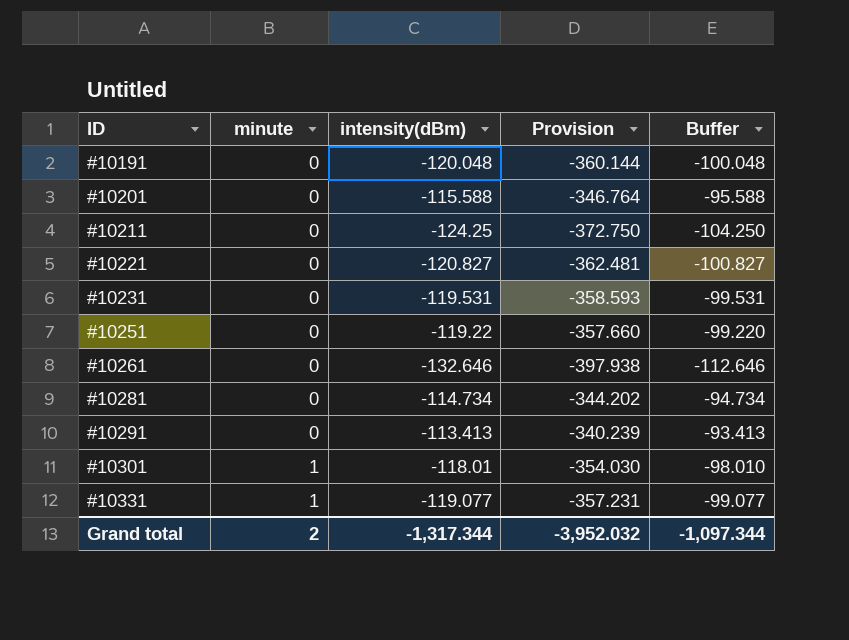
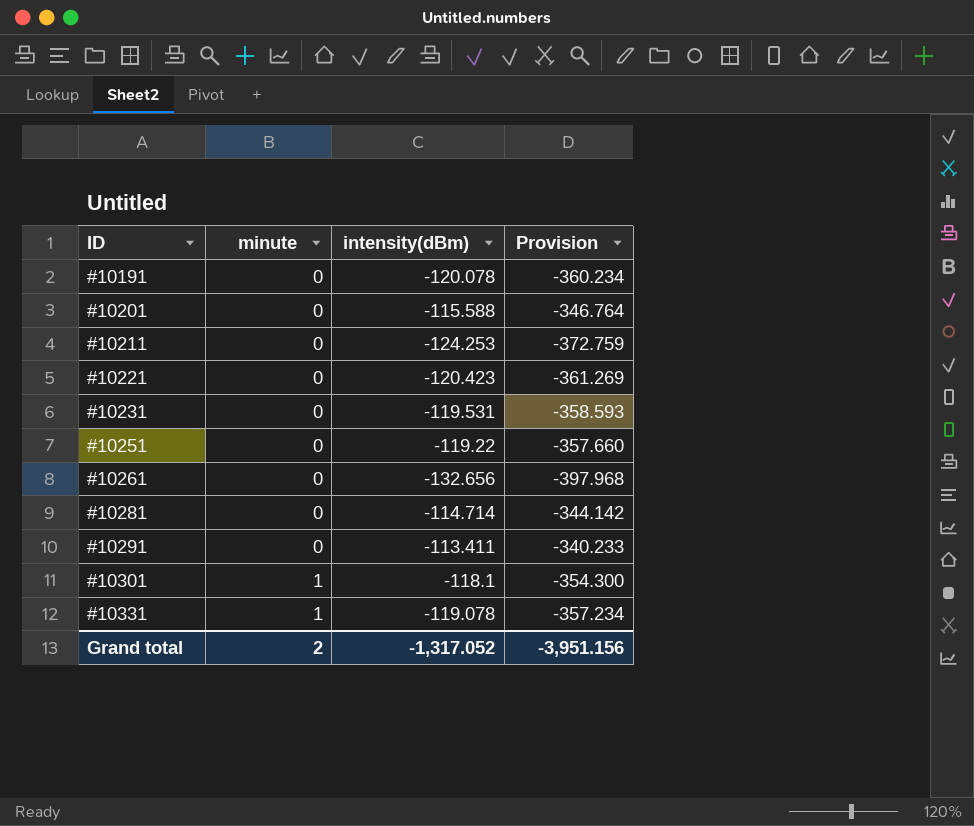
column Buffer | formula: [intensity(dBm)] + 20 -> none
#10191 | intensity(dBm): -120.048 -> -120.078
#10191 | Provision: -360.144 -> -360.234
#10211 | intensity(dBm): -124.25 -> -124.253
#10211 | Provision: -372.750 -> -372.759
#10221 | intensity(dBm): -120.827 -> -120.423
#10221 | Provision: -362.481 -> -361.269
#10261 | intensity(dBm): -132.646 -> -132.656
#10261 | Provision: -397.938 -> -397.968
#10281 | intensity(dBm): -114.734 -> -114.714
#10281 | Provision: -344.202 -> -344.142
#10291 | intensity(dBm): -113.413 -> -113.411
#10291 | Provision: -340.239 -> -340.233
#10301 | intensity(dBm): -118.01 -> -118.1
#10301 | Provision: -354.030 -> -354.300
#10331 | intensity(dBm): -119.077 -> -119.078
#10331 | Provision: -357.231 -> -357.234
Grand total | intensity(dBm): -1,317.344 -> -1,317.052
Grand total | Provision: -3,952.032 -> -3,951.156

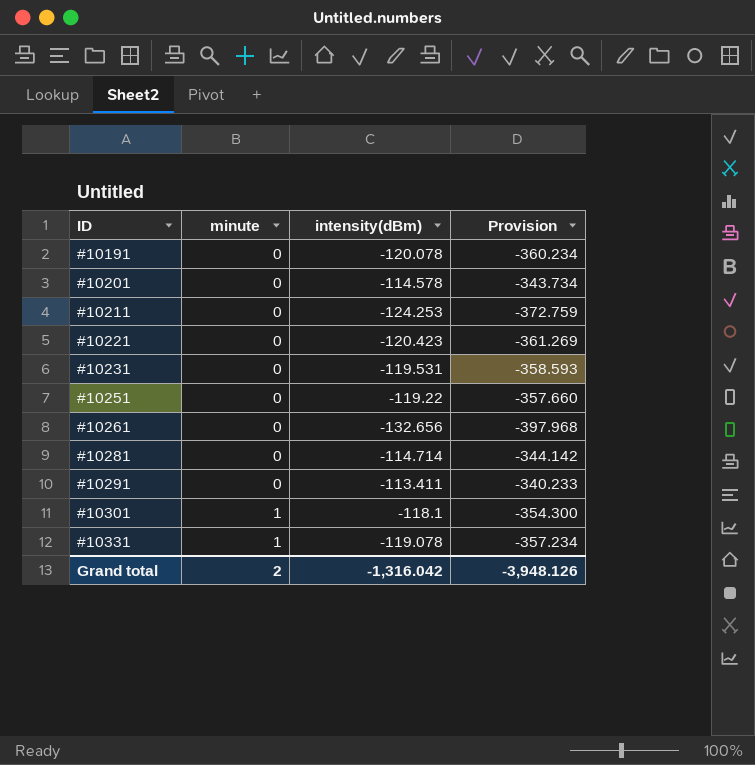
#10201 | intensity(dBm): -115.588 -> -114.578
#10201 | Provision: -346.764 -> -343.734
Grand total | intensity(dBm): -1,317.052 -> -1,316.042
Grand total | Provision: -3,951.156 -> -3,948.126

